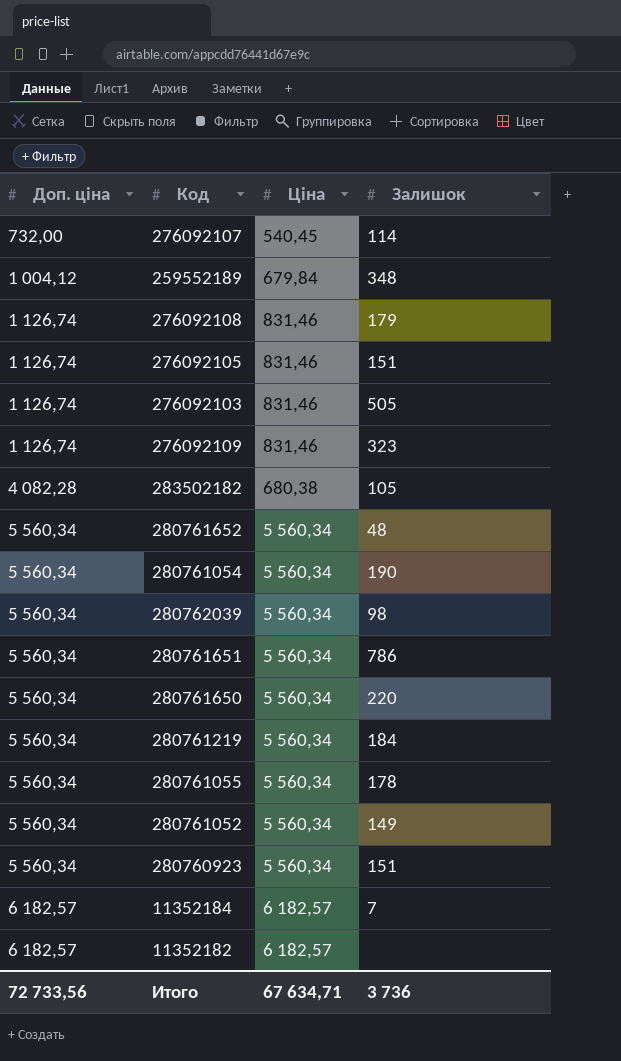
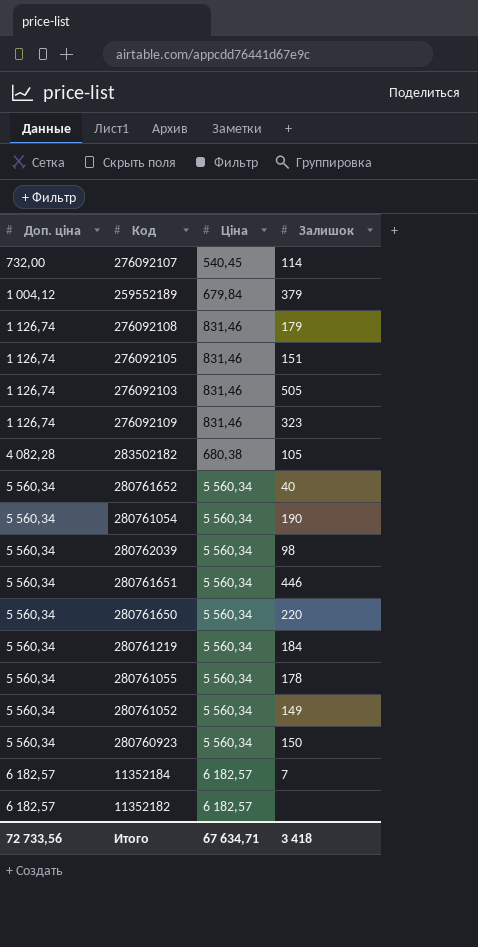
259552189 | Залишок: 348 -> 379
280761652 | Залишок: 48 -> 40
280761651 | Залишок: 786 -> 446
280760923 | Залишок: 151 -> 150
Итого | Залишок: 3 736 -> 3 418

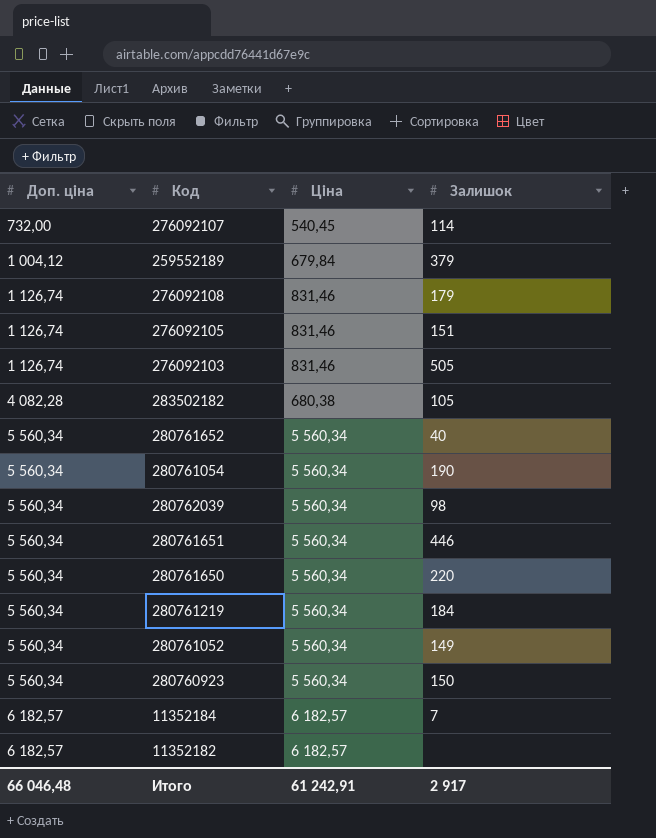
row 276092109: 1 126,74 | 831,46 | 323 -> none
row 280761055: 5 560,34 | 5 560,34 | 178 -> none
Итого | Доп. ціна: 72 733,56 -> 66 046,48
Итого | Ціна: 67 634,71 -> 61 242,91
Итого | Залишок: 3 418 -> 2 917

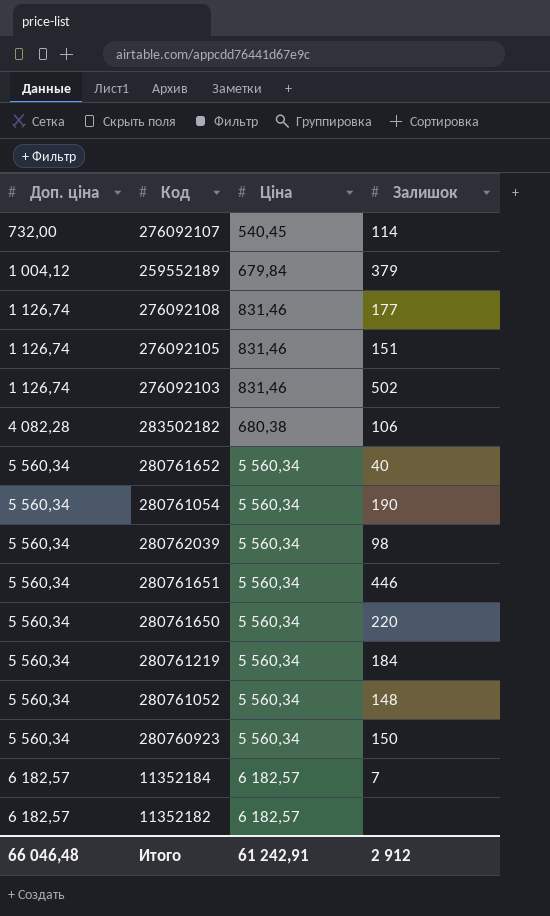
276092108 | Залишок: 179 -> 177
276092103 | Залишок: 505 -> 502
283502182 | Залишок: 105 -> 106
280761052 | Залишок: 149 -> 148
Итого | Залишок: 2 917 -> 2 912

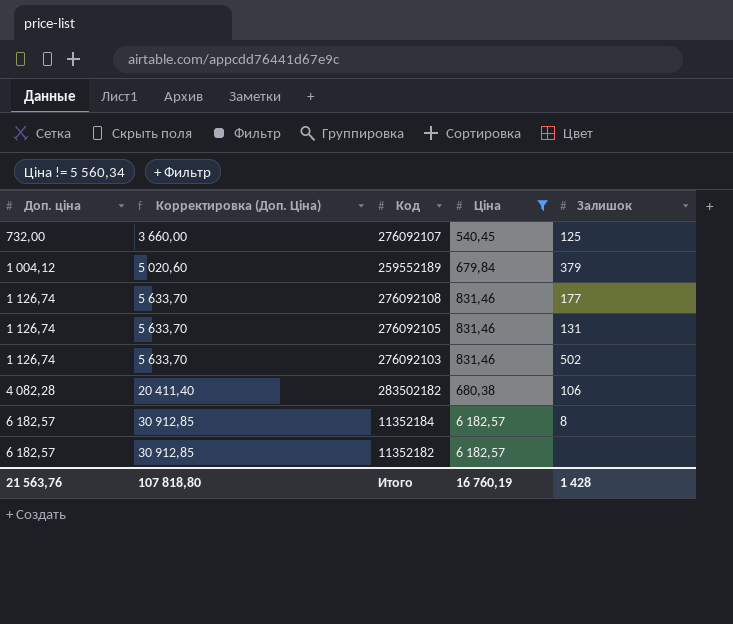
filter: none -> Ціна != 5 560,34
column Корректировка (Доп. Ціна) | formula: none -> [Доп. ціна] * 5
276092107 | Залишок: 114 -> 125
276092105 | Залишок: 151 -> 131
11352184 | Залишок: 7 -> 8
Итого | Доп. ціна: 66 046,48 -> 21 563,76
Итого | Ціна: 61 242,91 -> 16 760,19
Итого | Залишок: 2 912 -> 1 428

